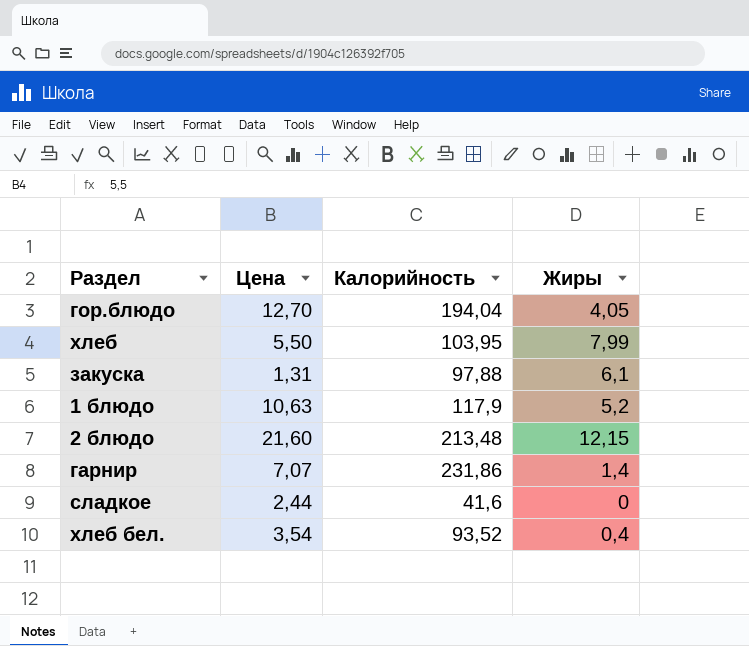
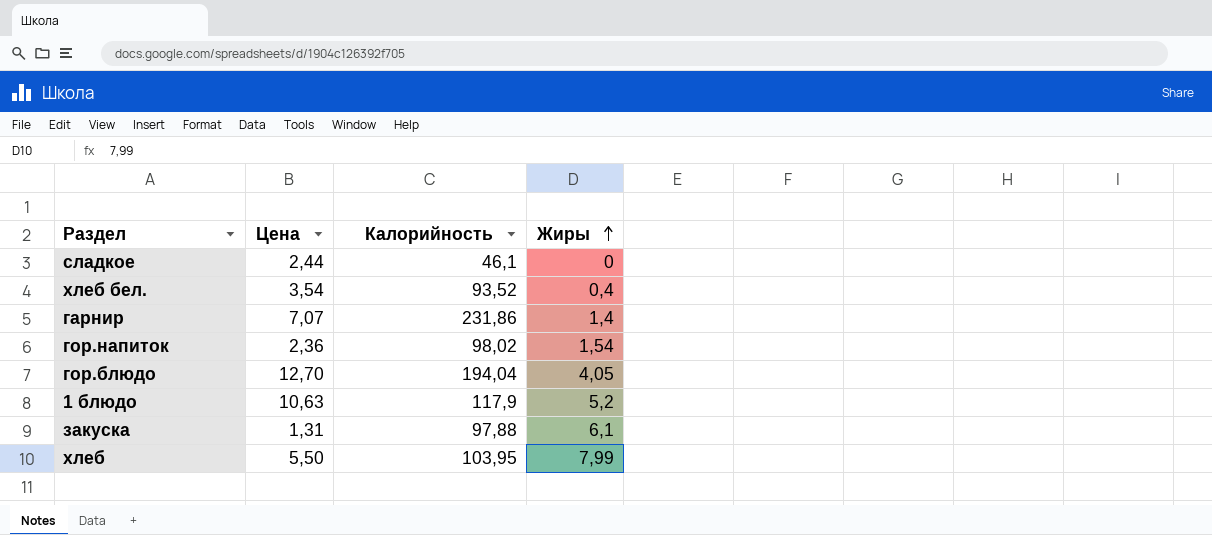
row order: none -> Жиры ascending
row 2 блюдо: 21,60 | 213,48 | 12,15 -> none
сладкое | Калорийность: 41,6 -> 46,1
row гор.напиток: none -> 2,36 | 98,02 | 1,54

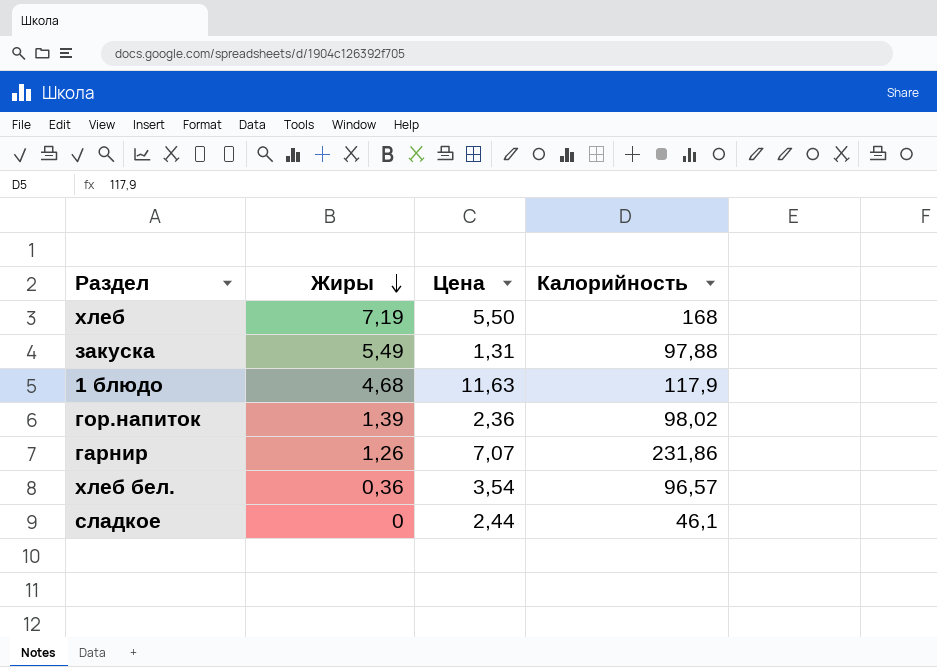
row order: Жиры ascending -> Жиры descending
column Жиры | position: 4 -> 2
row гор.блюдо: 12,70 | 194,04 | 4,05 -> none
хлеб | Жиры: 7,99 -> 7,19
хлеб | Калорийность: 103,95 -> 168
закуска | Жиры: 6,1 -> 5,49
1 блюдо | Жиры: 5,2 -> 4,68
1 блюдо | Цена: 10,63 -> 11,63
гор.напиток | Жиры: 1,54 -> 1,39
гарнир | Жиры: 1,4 -> 1,26
хлеб бел. | Жиры: 0,4 -> 0,36
хлеб бел. | Калорийность: 93,52 -> 96,57

